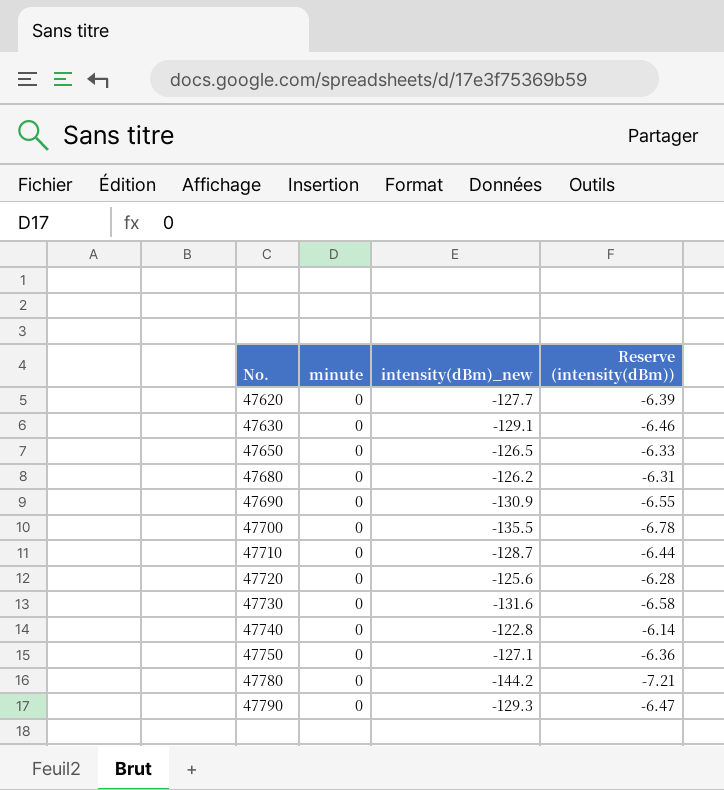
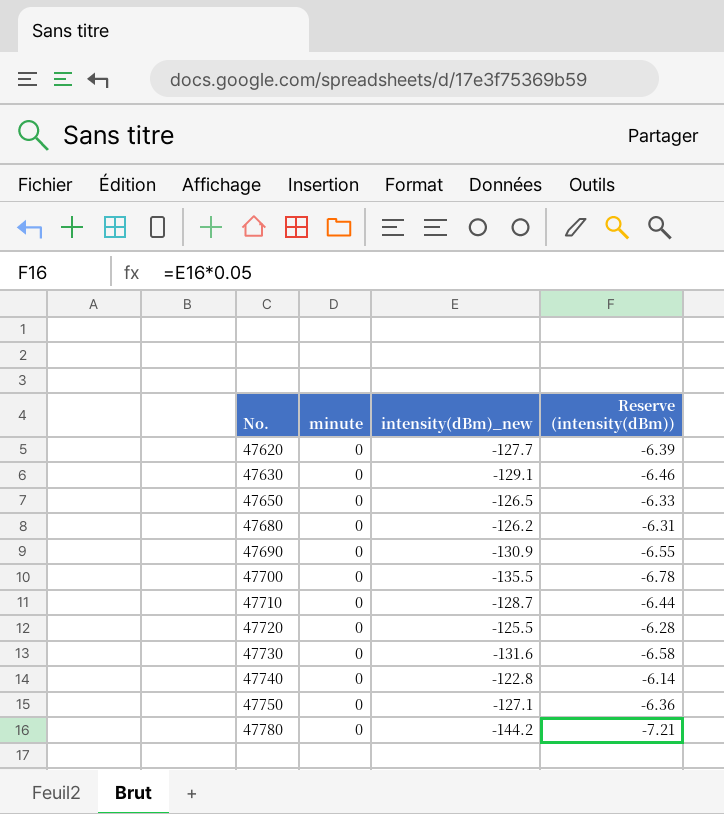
row 47790: 0 | -129.3 | -6.47 -> none
47720 | intensity(dBm)_new: -125.6 -> -125.5

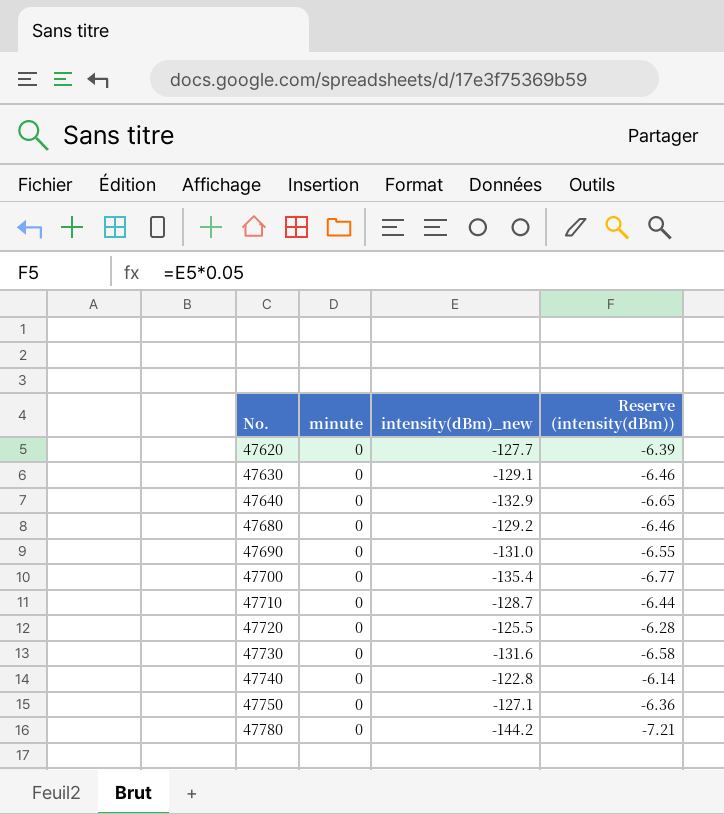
row 47650: 0 | -126.5 | -6.33 -> none
row 47640: none -> 0 | -132.9 | -6.65
47680 | intensity(dBm)_new: -126.2 -> -129.2
47680 | Reserve (intensity(dBm)): -6.31 -> -6.46
47690 | intensity(dBm)_new: -130.9 -> -131.0
47700 | intensity(dBm)_new: -135.5 -> -135.4
47700 | Reserve (intensity(dBm)): -6.78 -> -6.77

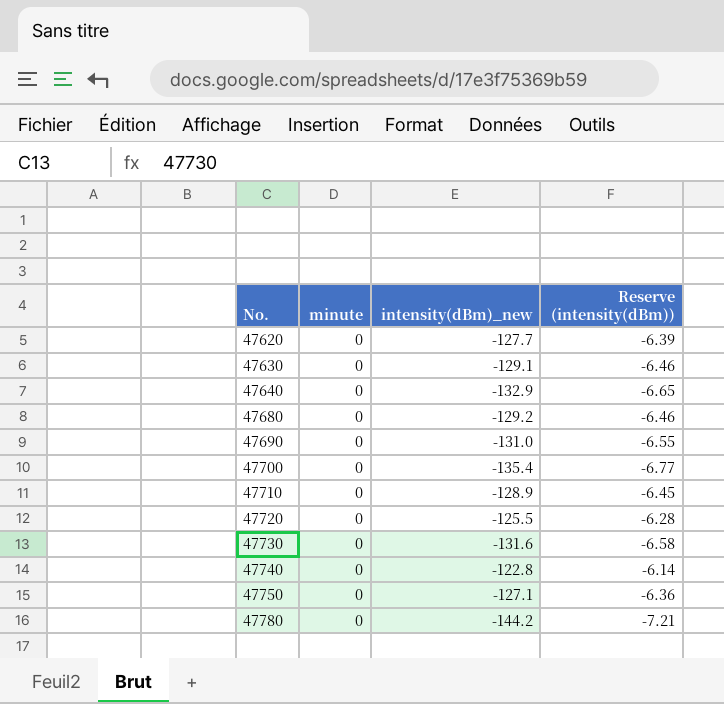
47710 | intensity(dBm)_new: -128.7 -> -128.9
47710 | Reserve (intensity(dBm)): -6.44 -> -6.45

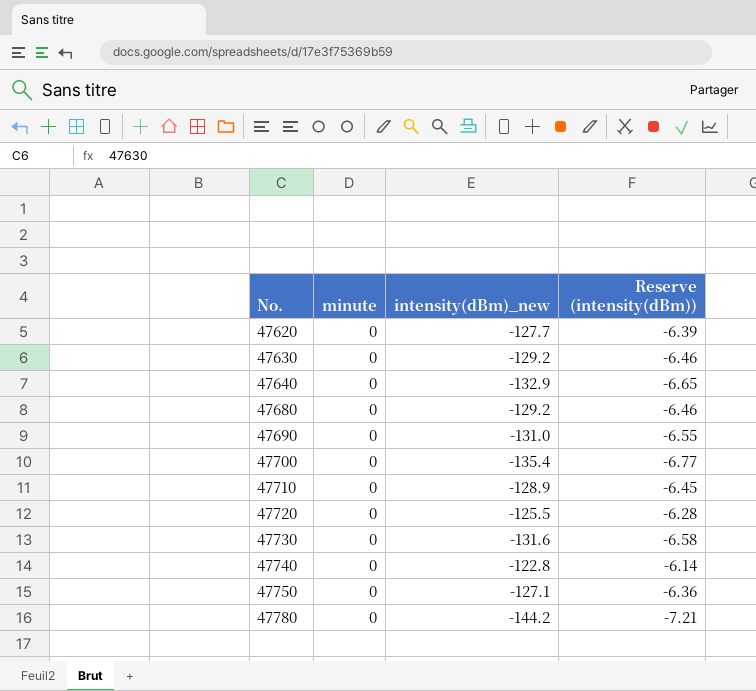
47630 | intensity(dBm)_new: -129.1 -> -129.2

